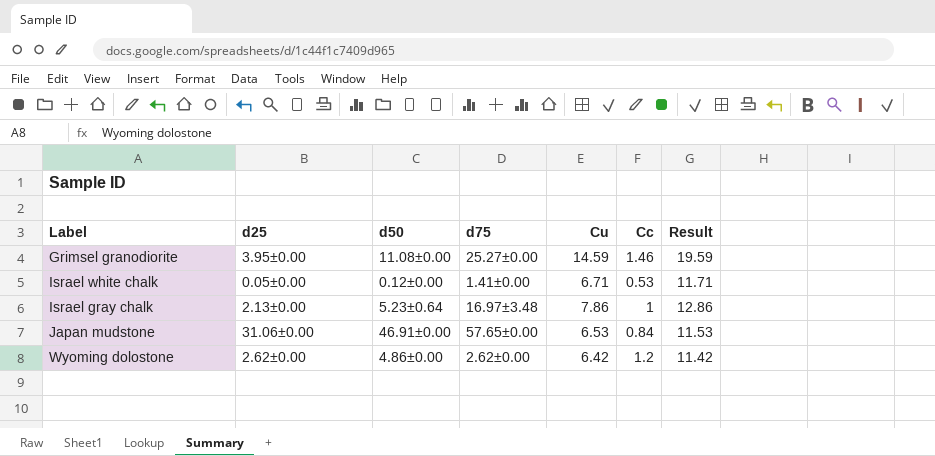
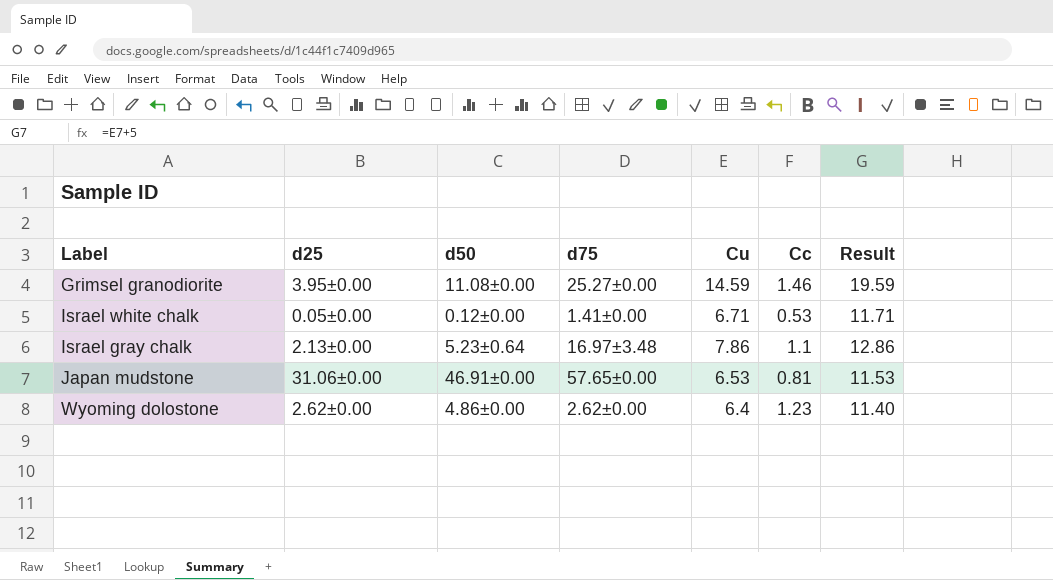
Israel gray chalk | Cc: 1 -> 1.1
Japan mudstone | Cc: 0.84 -> 0.81
Wyoming dolostone | Cu: 6.42 -> 6.4
Wyoming dolostone | Cc: 1.2 -> 1.23
Wyoming dolostone | Result: 11.42 -> 11.40

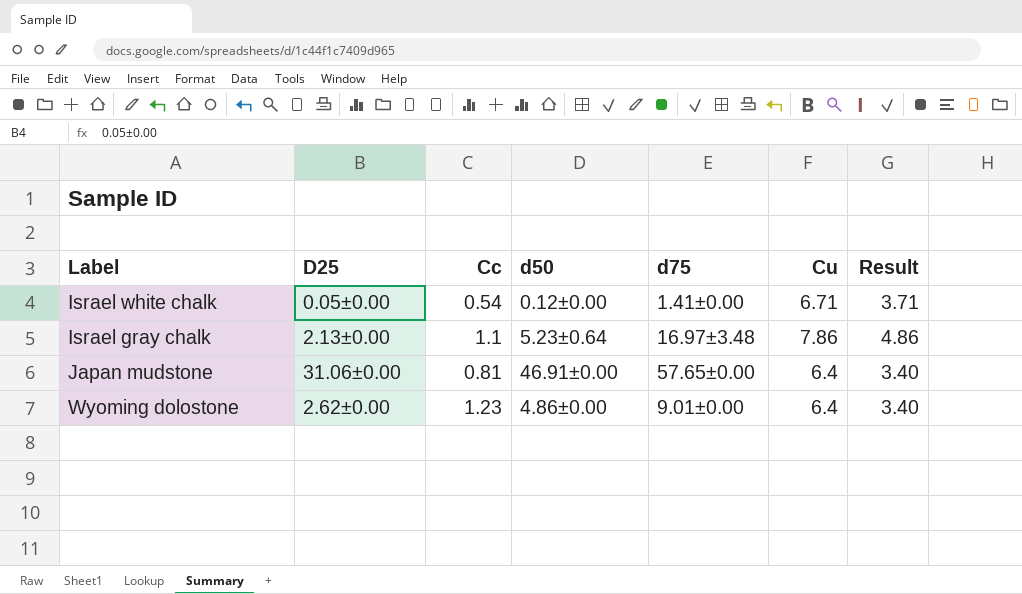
column name: d25 -> D25
column Cc | position: 6 -> 3
column Result | formula: [Cu] + 5 -> [Cu] - 3
row Grimsel granodiorite: 3.95±0.00 | 11.08±0.00 | 25.27±0.00 | 14.59 | 1.46 | 19.59 -> none
Israel white chalk | Cc: 0.53 -> 0.54
Japan mudstone | Cu: 6.53 -> 6.4
Wyoming dolostone | d75: 2.62±0.00 -> 9.01±0.00

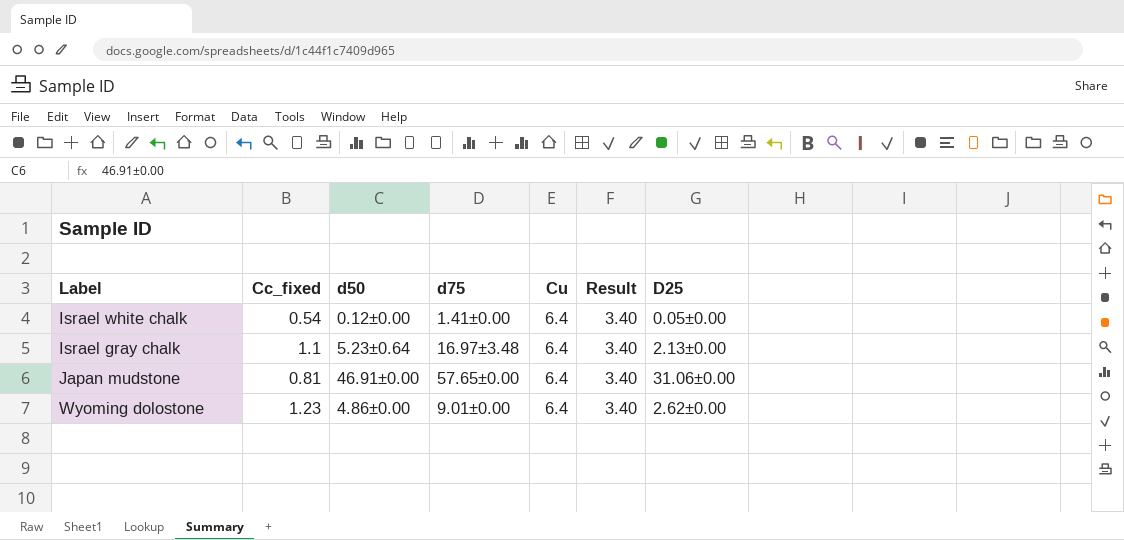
column name: Cc -> Cc_fixed
column D25 | position: 2 -> 7
Israel white chalk | Cu: 6.71 -> 6.4
Israel white chalk | Result: 3.71 -> 3.40
Israel gray chalk | Cu: 7.86 -> 6.4
Israel gray chalk | Result: 4.86 -> 3.40

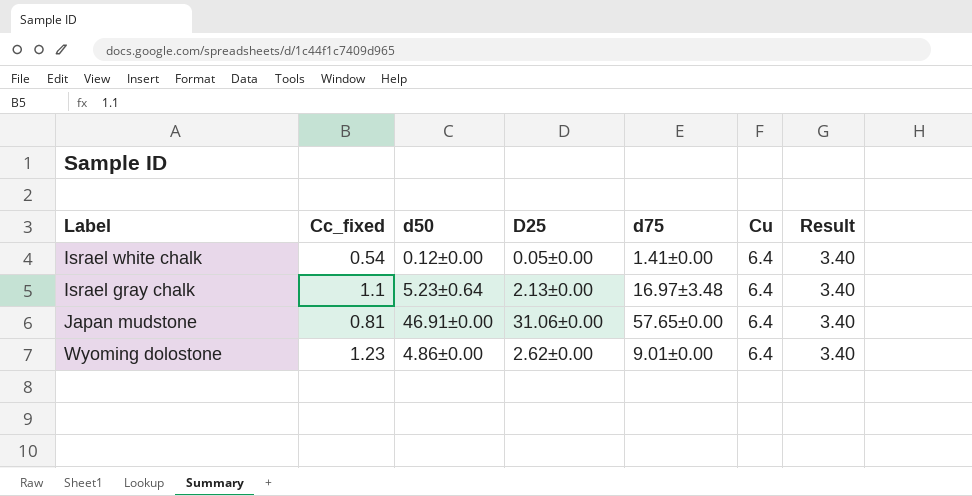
column D25 | position: 7 -> 4

